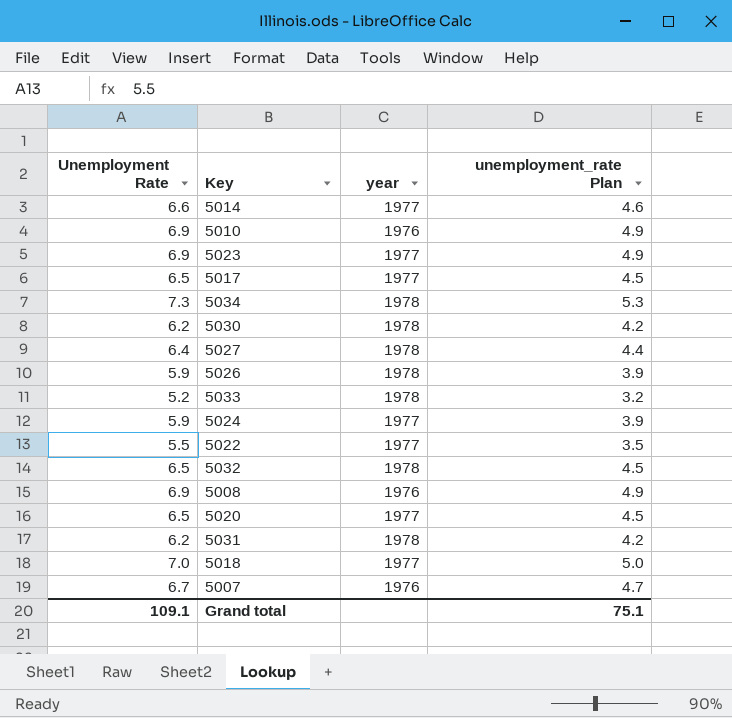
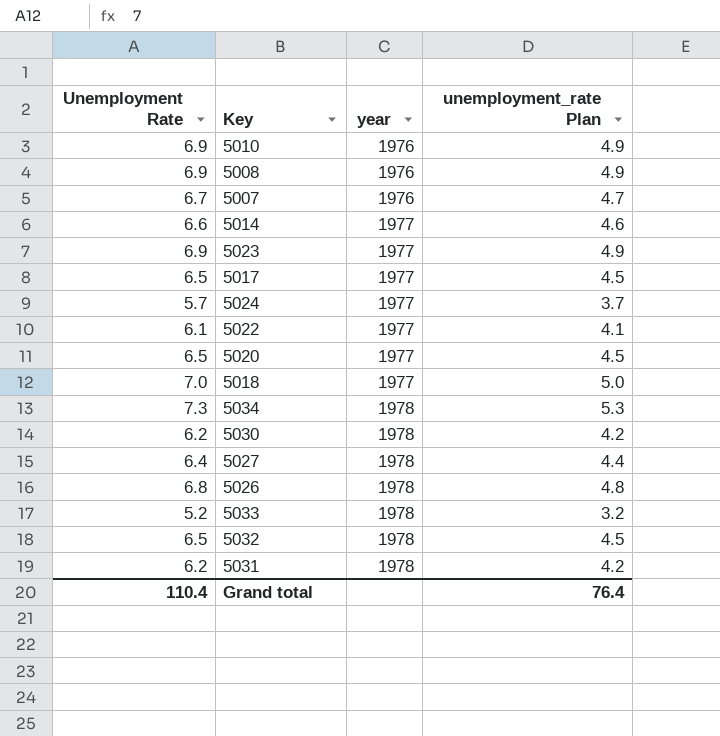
row order: none -> year ascending
5024 | Unemployment Rate: 5.9 -> 5.7
5024 | unemployment_rate Plan: 3.9 -> 3.7
5022 | Unemployment Rate: 5.5 -> 6.1
5022 | unemployment_rate Plan: 3.5 -> 4.1
5026 | Unemployment Rate: 5.9 -> 6.8
5026 | unemployment_rate Plan: 3.9 -> 4.8
Grand total | Unemployment Rate: 109.1 -> 110.4
Grand total | unemployment_rate Plan: 75.1 -> 76.4

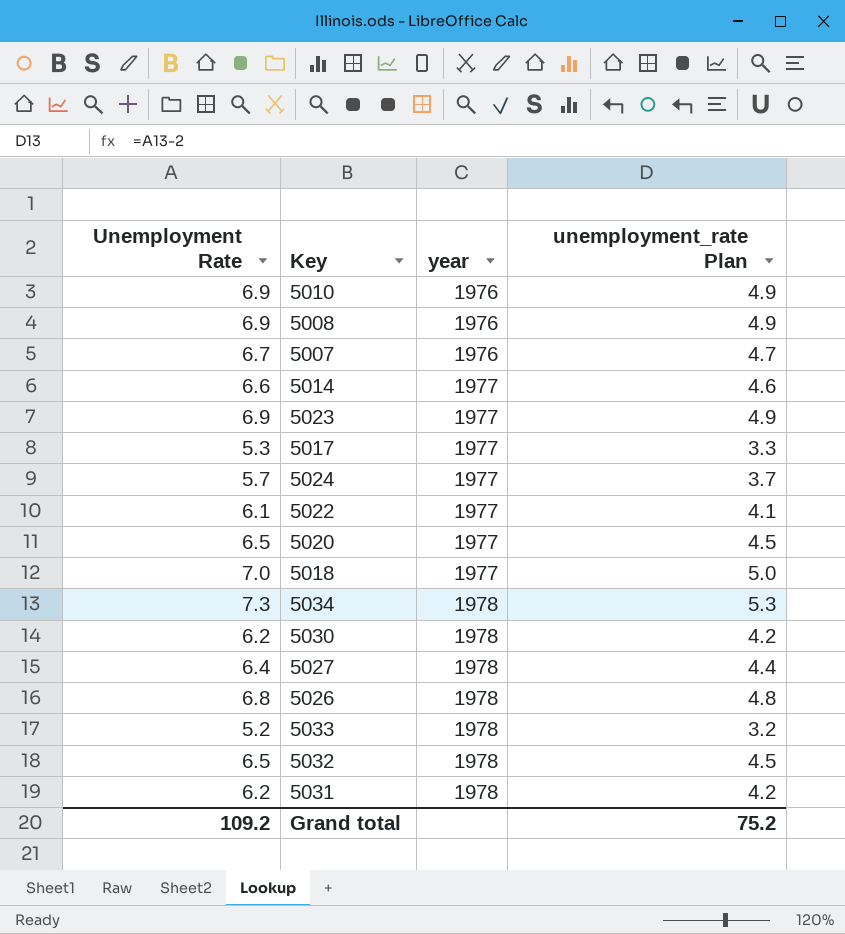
5017 | Unemployment Rate: 6.5 -> 5.3
5017 | unemployment_rate Plan: 4.5 -> 3.3
Grand total | Unemployment Rate: 110.4 -> 109.2
Grand total | unemployment_rate Plan: 76.4 -> 75.2

